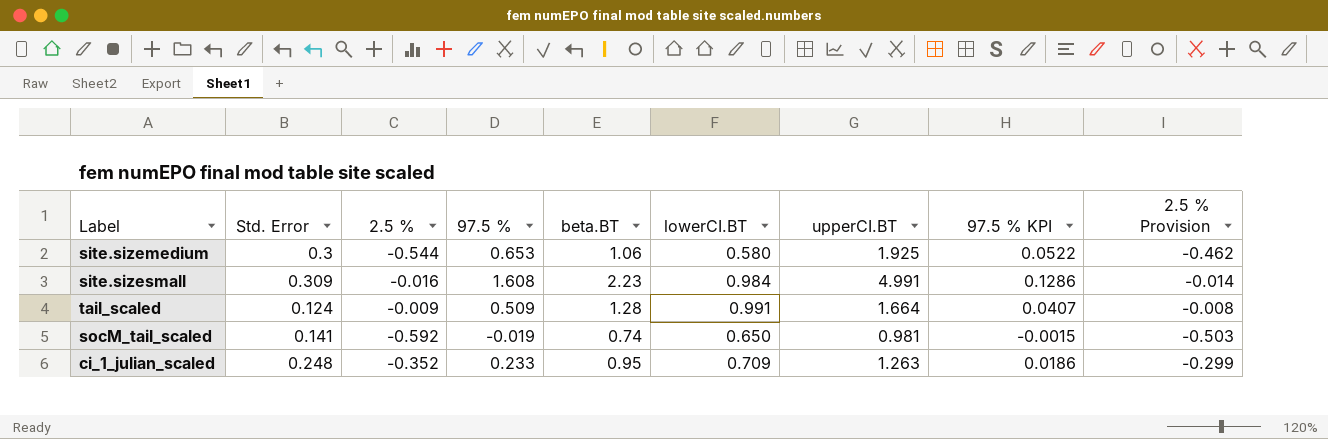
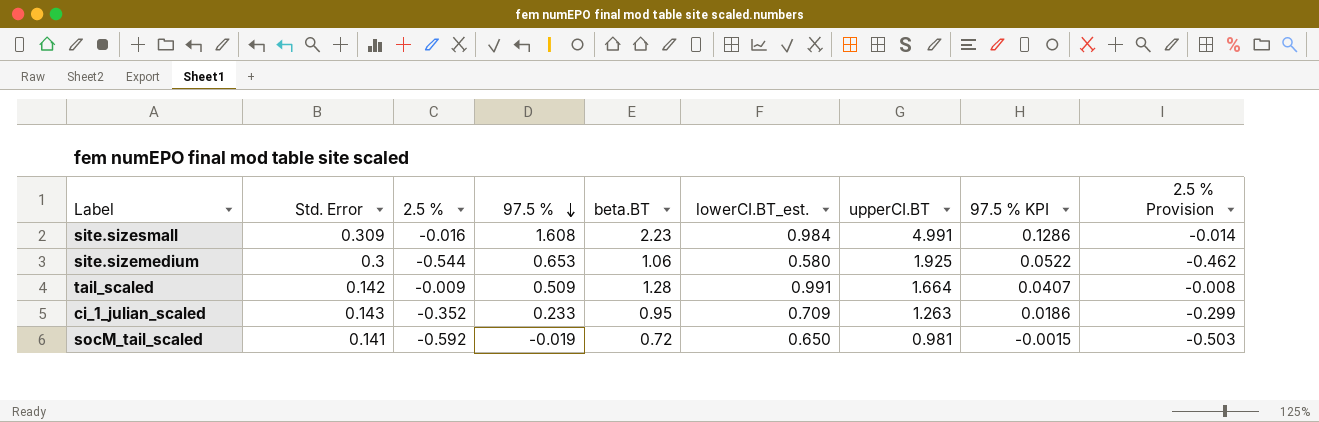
row order: none -> 97.5 % descending
column name: lowerCI.BT -> lowerCI.BT_est.
tail_scaled | Std. Error: 0.124 -> 0.142
ci_1_julian_scaled | Std. Error: 0.248 -> 0.143
socM_tail_scaled | beta.BT: 0.74 -> 0.72

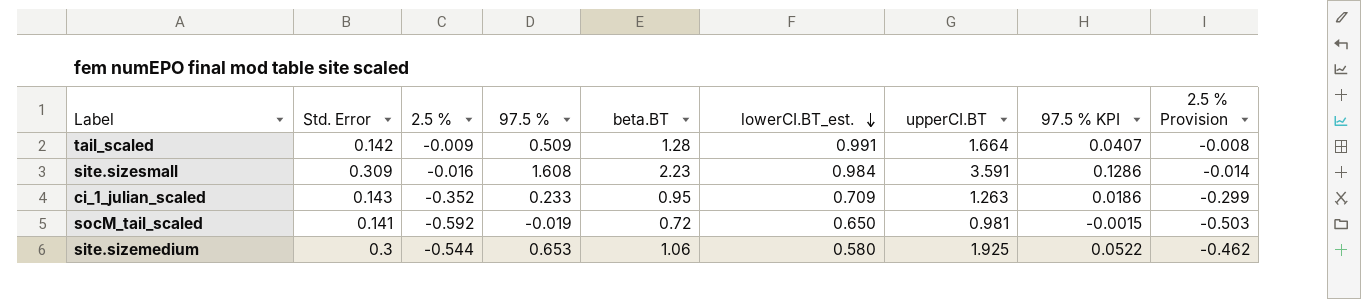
row order: 97.5 % descending -> lowerCI.BT_est. descending
site.sizesmall | upperCI.BT: 4.991 -> 3.591

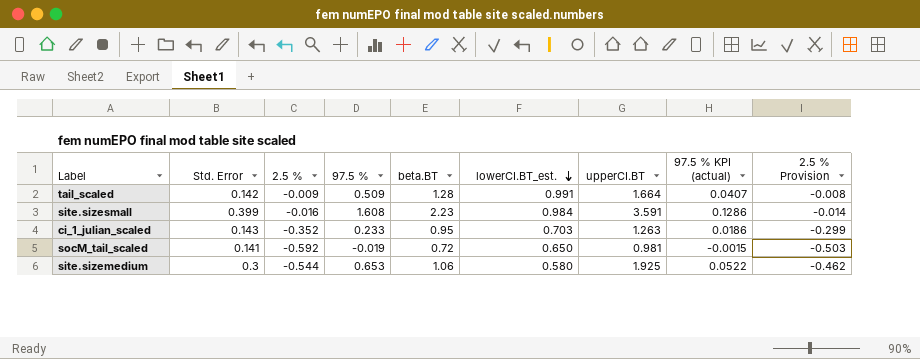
column name: 97.5 % KPI -> 97.5 % KPI (actual)
site.sizesmall | Std. Error: 0.309 -> 0.399
ci_1_julian_scaled | lowerCI.BT_est.: 0.709 -> 0.703

